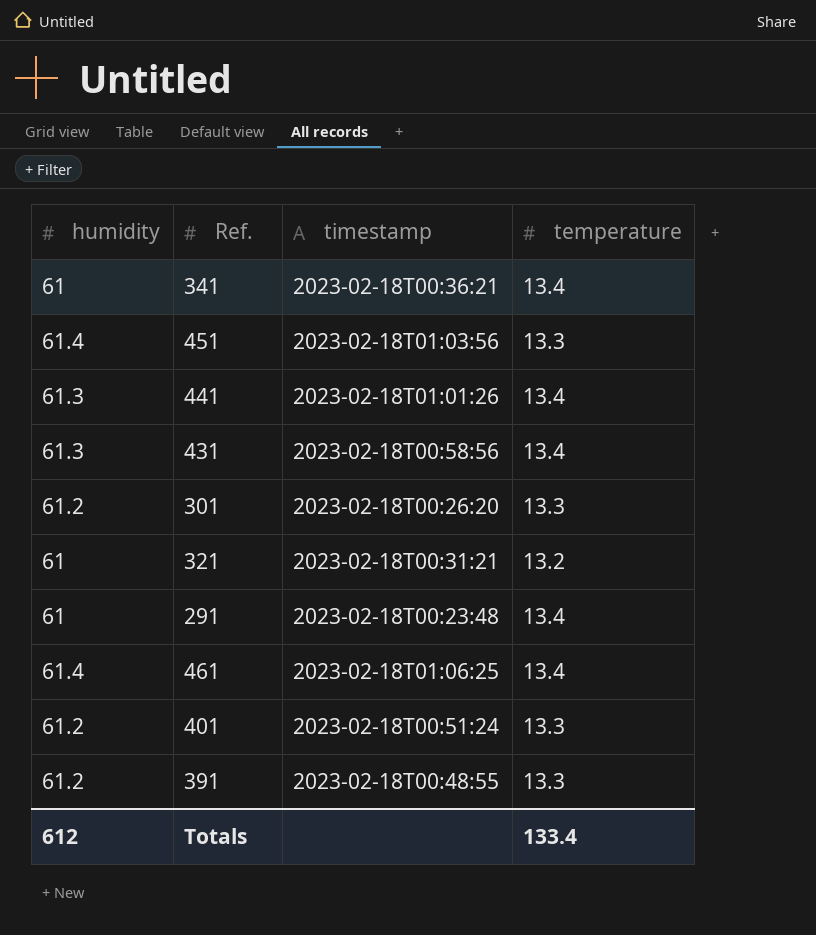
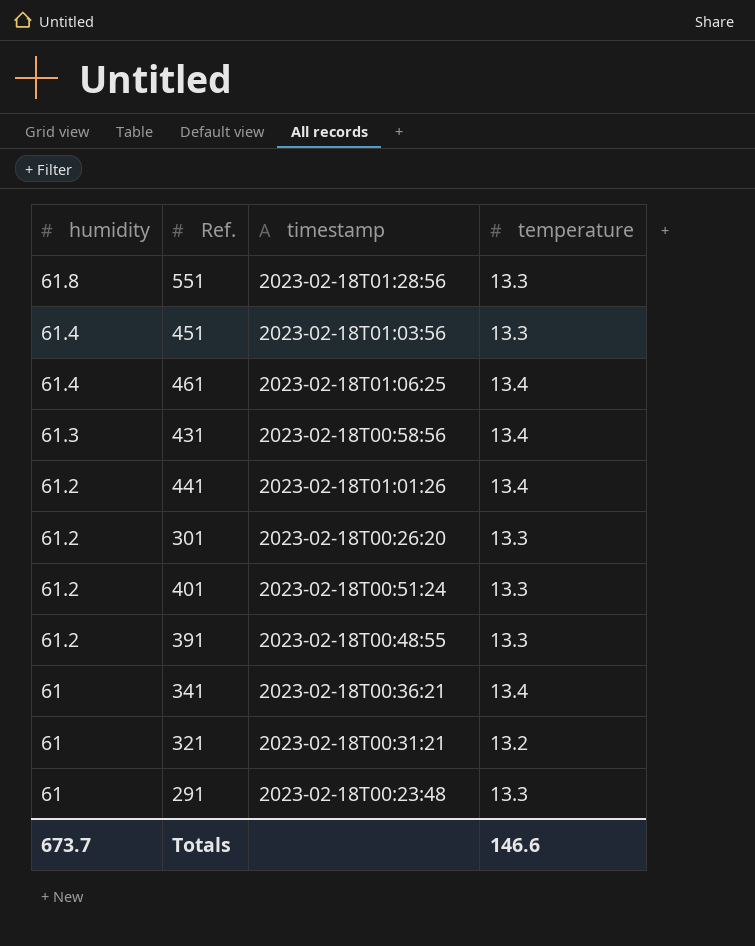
row order: none -> humidity descending
row 551: none -> 61.8 | 2023-02-18T01:28:56 | 13.3
441 | humidity: 61.3 -> 61.2
291 | temperature: 13.4 -> 13.3
Totals | humidity: 612 -> 673.7
Totals | temperature: 133.4 -> 146.6

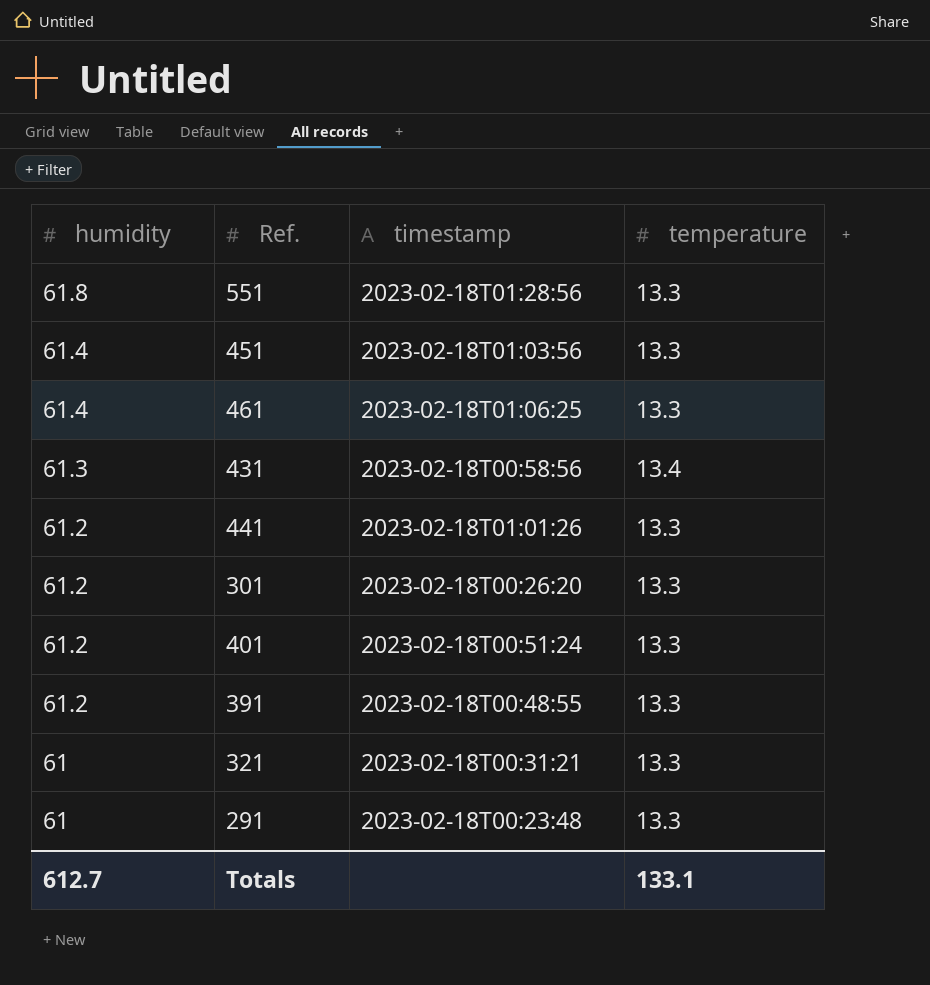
row 341: 61 | 2023-02-18T00:36:21 | 13.4 -> none
461 | temperature: 13.4 -> 13.3
441 | temperature: 13.4 -> 13.3
321 | temperature: 13.2 -> 13.3
Totals | humidity: 673.7 -> 612.7
Totals | temperature: 146.6 -> 133.1

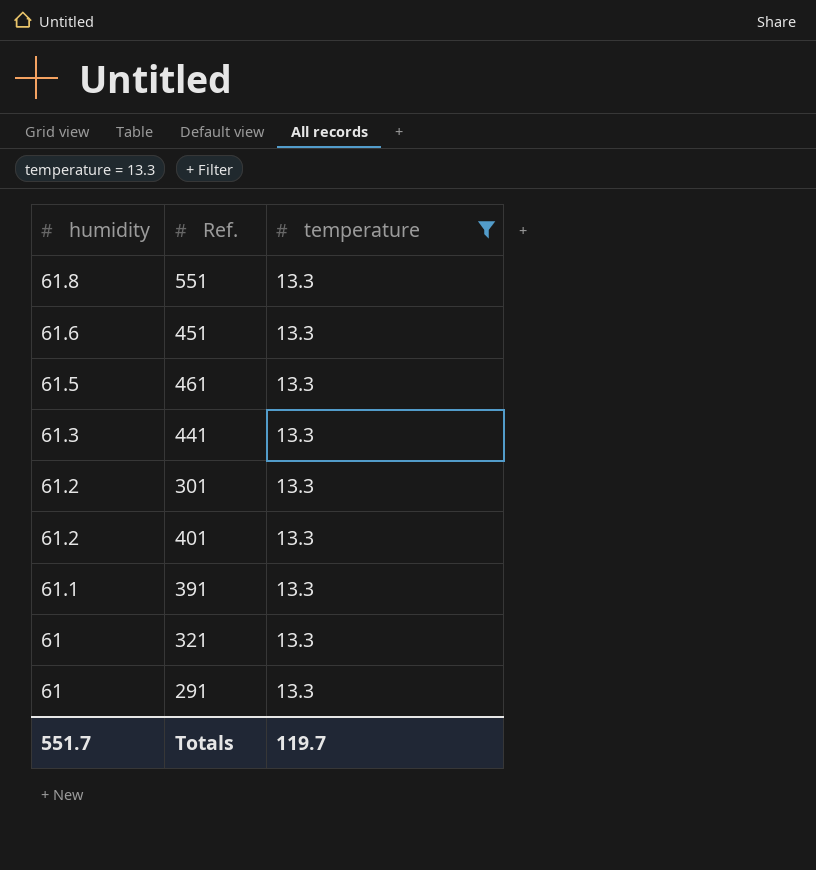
filter: none -> temperature = 13.3
column timestamp | position: 3 -> none
451 | humidity: 61.4 -> 61.6
461 | humidity: 61.4 -> 61.5
441 | humidity: 61.2 -> 61.3
391 | humidity: 61.2 -> 61.1
Totals | humidity: 612.7 -> 551.7
Totals | temperature: 133.1 -> 119.7

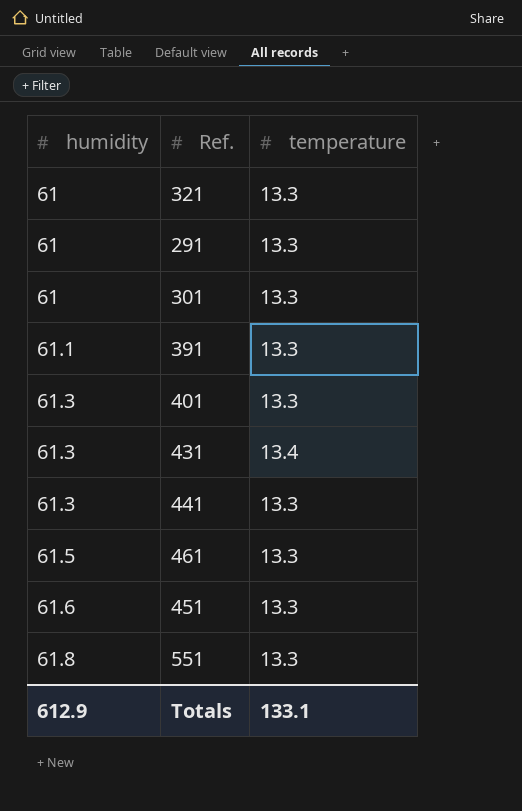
filter: temperature = 13.3 -> none
row order: humidity descending -> humidity ascending
301 | humidity: 61.2 -> 61
401 | humidity: 61.2 -> 61.3
Totals | humidity: 551.7 -> 612.9
Totals | temperature: 119.7 -> 133.1

